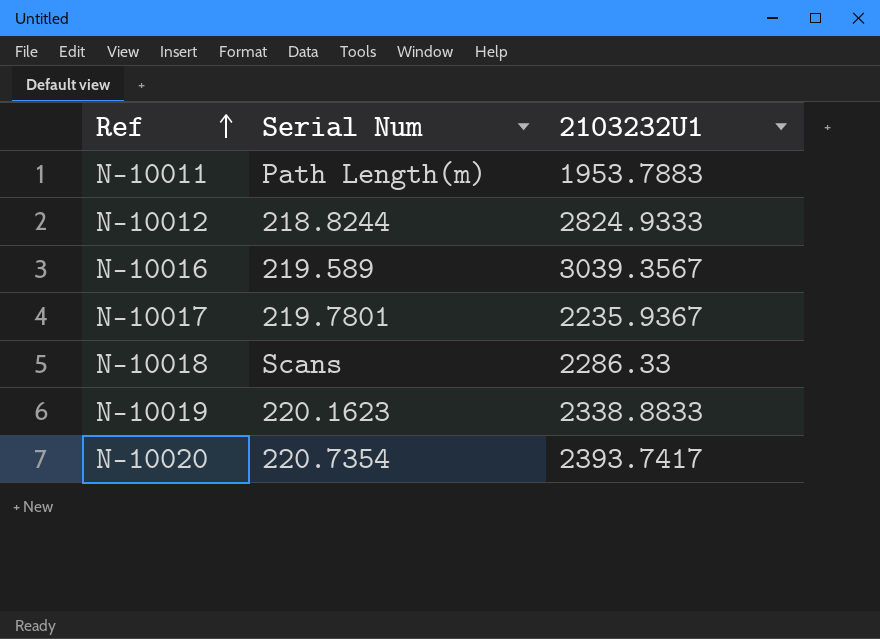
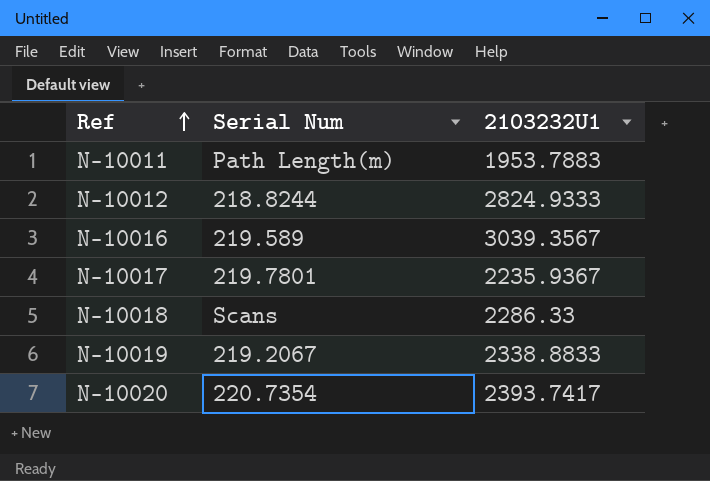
N-10019 | Serial Num: 220.1623 -> 219.2067

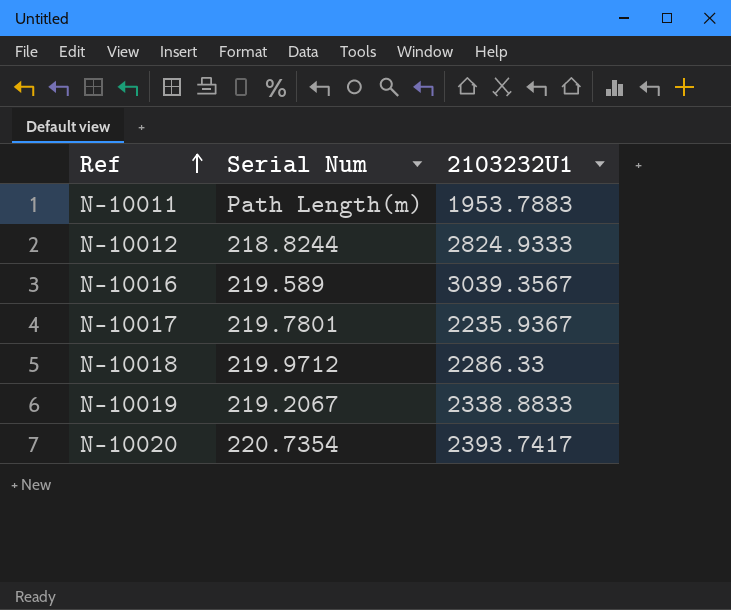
N-10018 | Serial Num: Scans -> 219.9712

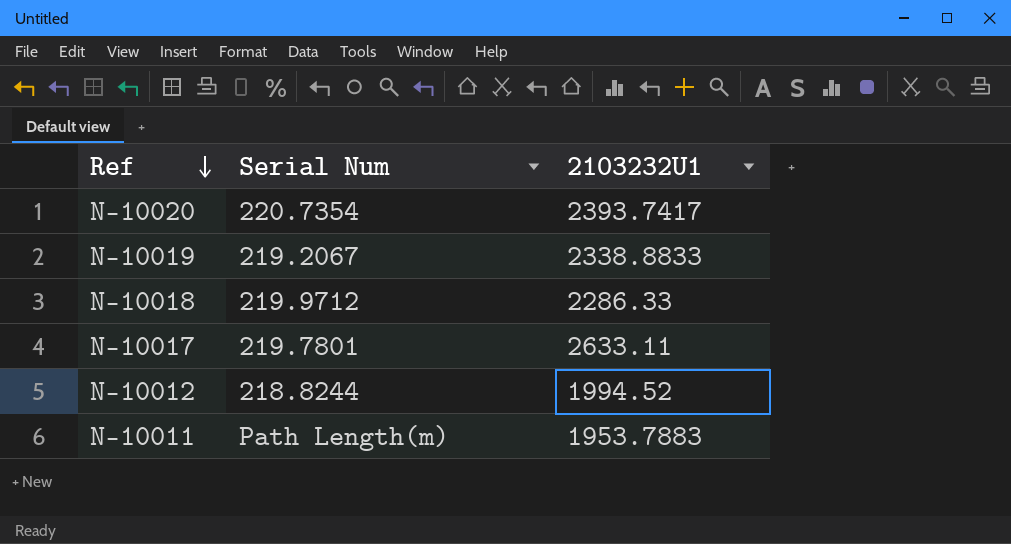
row order: Ref ascending -> Ref descending
row N-10016: 219.589 | 3039.3567 -> none
N-10017 | 2103232U1: 2235.9367 -> 2633.11
N-10012 | 2103232U1: 2824.9333 -> 1994.52

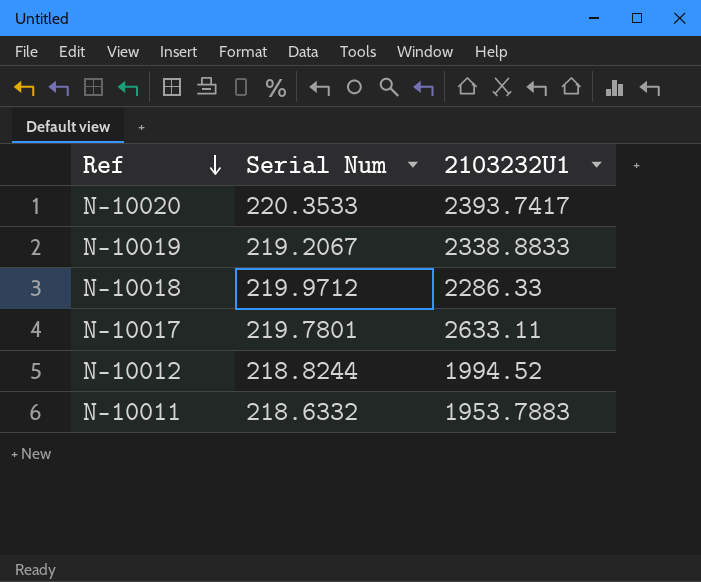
N-10020 | Serial Num: 220.7354 -> 220.3533
N-10011 | Serial Num: Path Length(m) -> 218.6332

